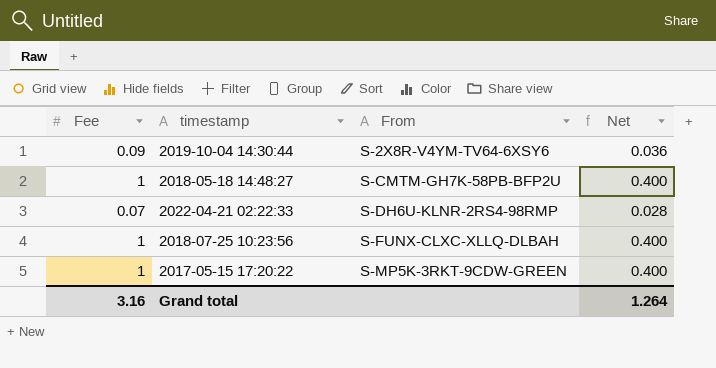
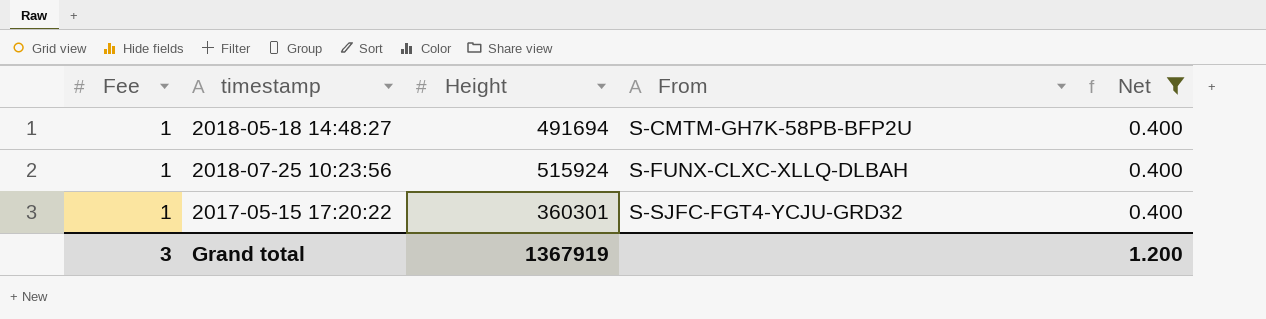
filter: none -> Net = 0.400
column Height | position: none -> 3
2017-05-15 17:20:22 | From: S-MP5K-3RKT-9CDW-GREEN -> S-SJFC-FGT4-YCJU-GRD32
Grand total | Fee: 3.16 -> 3
Grand total | Net: 1.264 -> 1.200

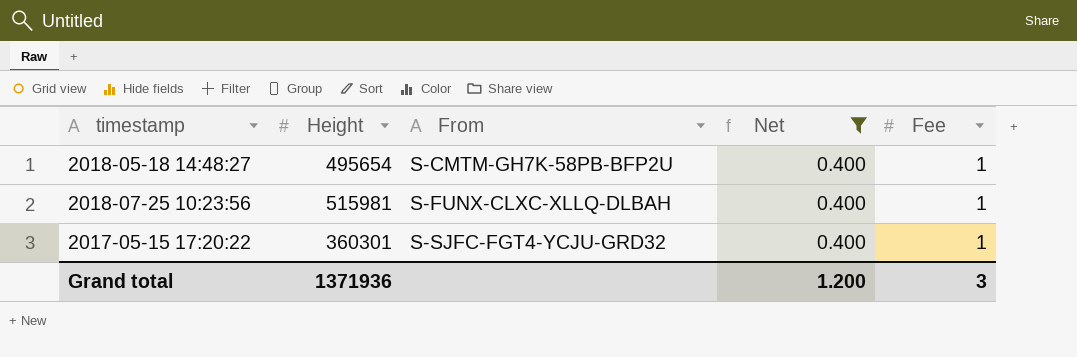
column Fee | position: 1 -> 5
2018-05-18 14:48:27 | Height: 491694 -> 495654
2018-07-25 10:23:56 | Height: 515924 -> 515981
Grand total | Height: 1367919 -> 1371936

